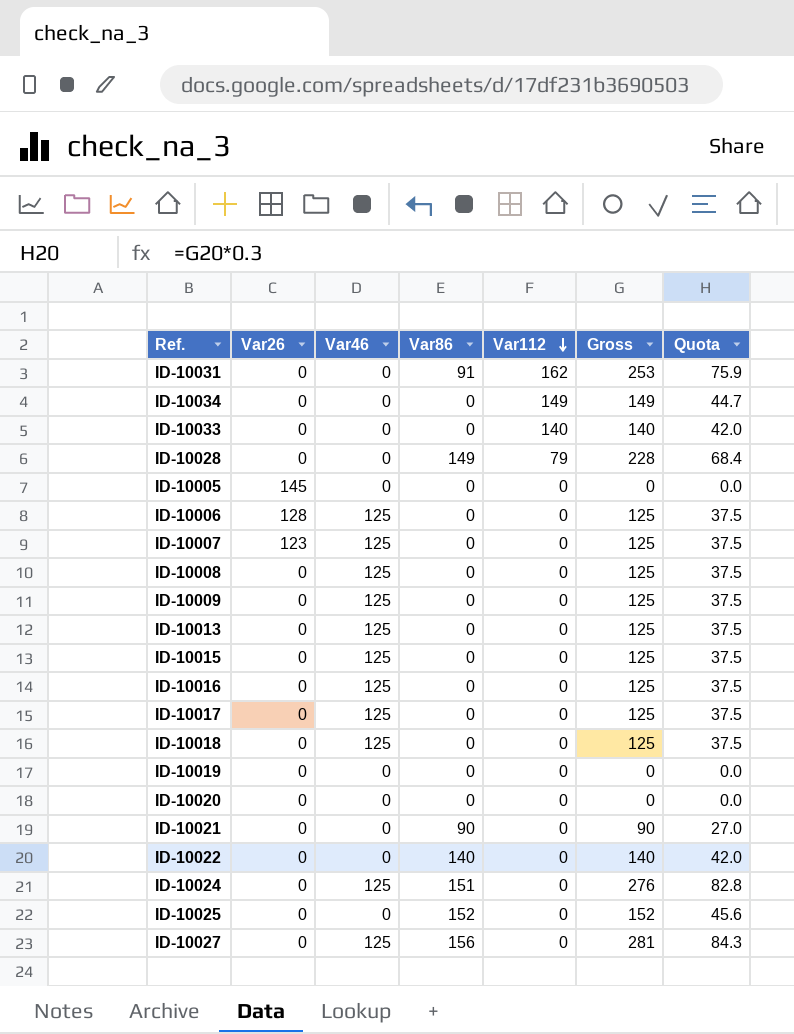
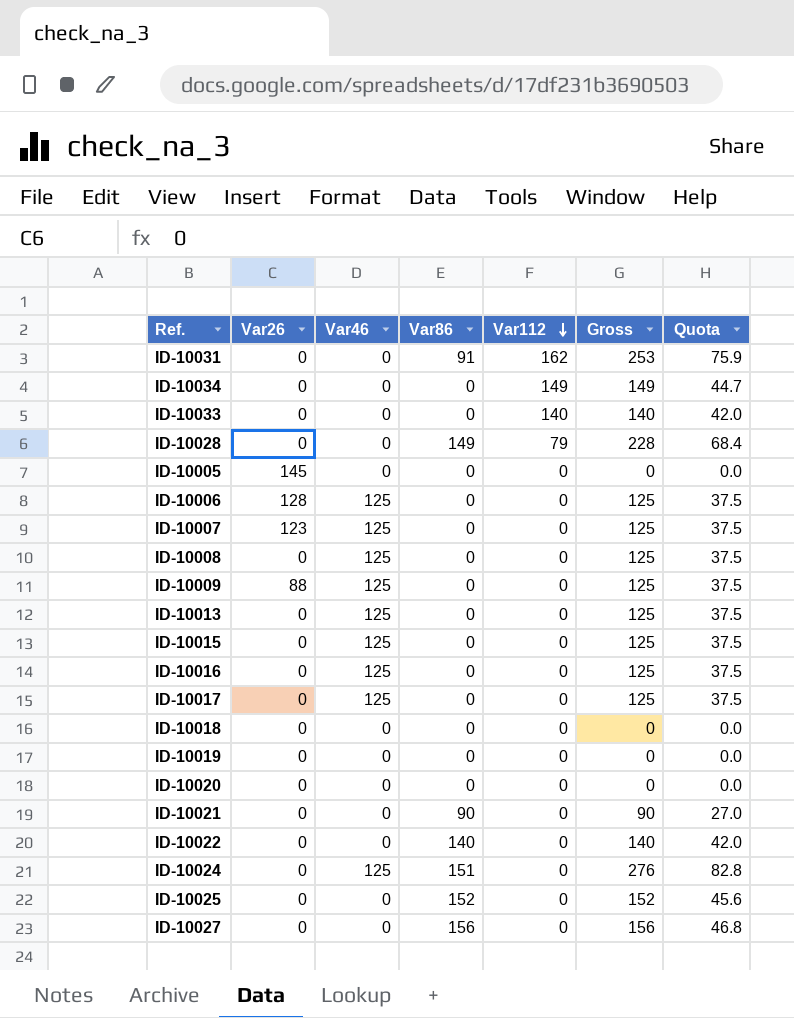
ID-10009 | Var26: 0 -> 88
ID-10018 | Var46: 125 -> 0
ID-10018 | Gross: 125 -> 0
ID-10018 | Quota: 37.5 -> 0.0
ID-10027 | Var46: 125 -> 0
ID-10027 | Gross: 281 -> 156
ID-10027 | Quota: 84.3 -> 46.8

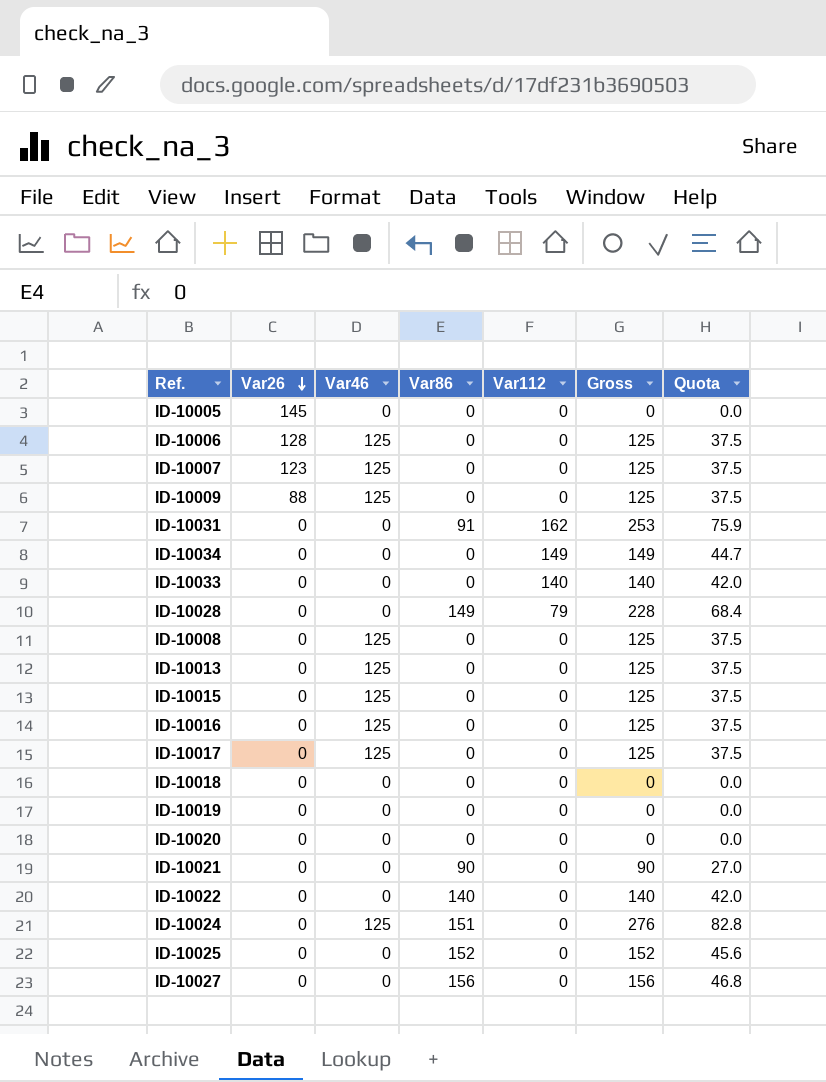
row order: Var112 descending -> Var26 descending

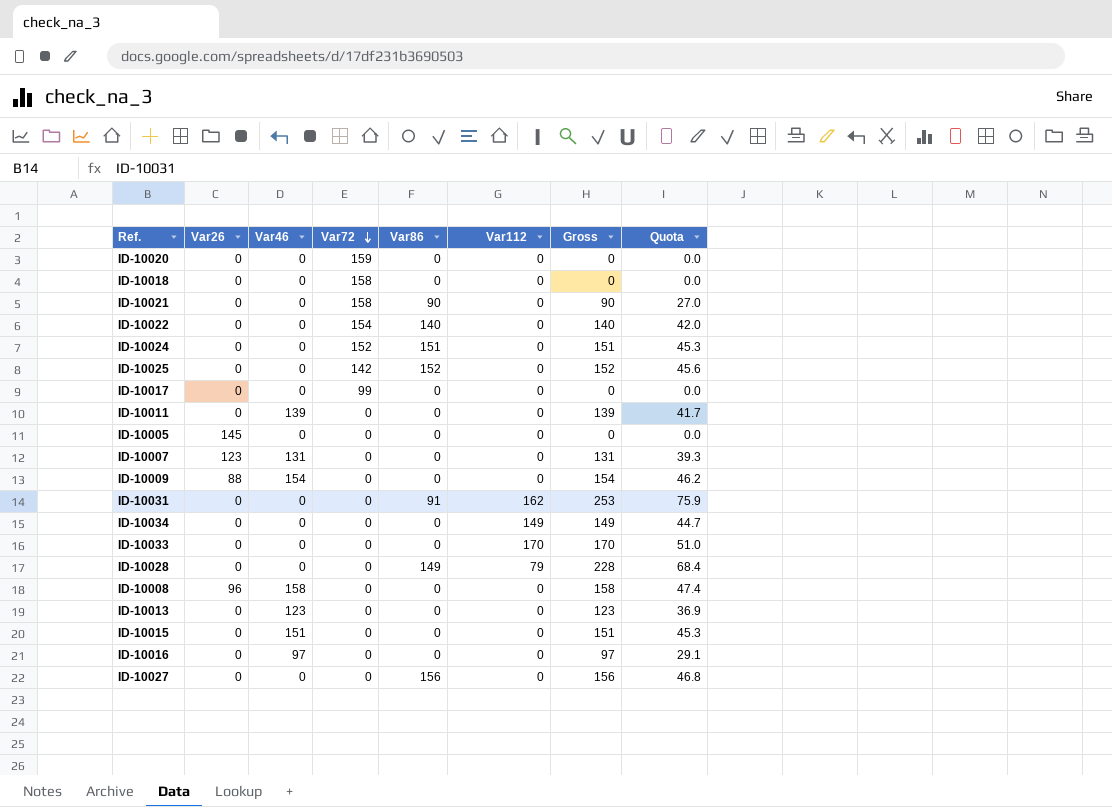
row order: Var26 descending -> Var72 descending
column Var72 | position: none -> 4
row ID-10006: 128 | 125 | 0 | 0 | 125 | 37.5 -> none
row ID-10019: 0 | 0 | 0 | 0 | 0 | 0.0 -> none
ID-10024 | Var46: 125 -> 0
ID-10024 | Gross: 276 -> 151
ID-10024 | Quota: 82.8 -> 45.3
ID-10017 | Var46: 125 -> 0
ID-10017 | Gross: 125 -> 0
ID-10017 | Quota: 37.5 -> 0.0
row ID-10011: none -> 0 | 139 | 0 | 0 | 0 | 139 | 41.7
ID-10007 | Var46: 125 -> 131
ID-10007 | Gross: 125 -> 131
ID-10007 | Quota: 37.5 -> 39.3
ID-10009 | Var46: 125 -> 154
ID-10009 | Gross: 125 -> 154
ID-10009 | Quota: 37.5 -> 46.2
ID-10033 | Var112: 140 -> 170
ID-10033 | Gross: 140 -> 170
ID-10033 | Quota: 42.0 -> 51.0
ID-10008 | Var26: 0 -> 96
ID-10008 | Var46: 125 -> 158
ID-10008 | Gross: 125 -> 158
ID-10008 | Quota: 37.5 -> 47.4
ID-10013 | Var46: 125 -> 123
ID-10013 | Gross: 125 -> 123
ID-10013 | Quota: 37.5 -> 36.9
ID-10015 | Var46: 125 -> 151
ID-10015 | Gross: 125 -> 151
ID-10015 | Quota: 37.5 -> 45.3
ID-10016 | Var46: 125 -> 97
ID-10016 | Gross: 125 -> 97
ID-10016 | Quota: 37.5 -> 29.1

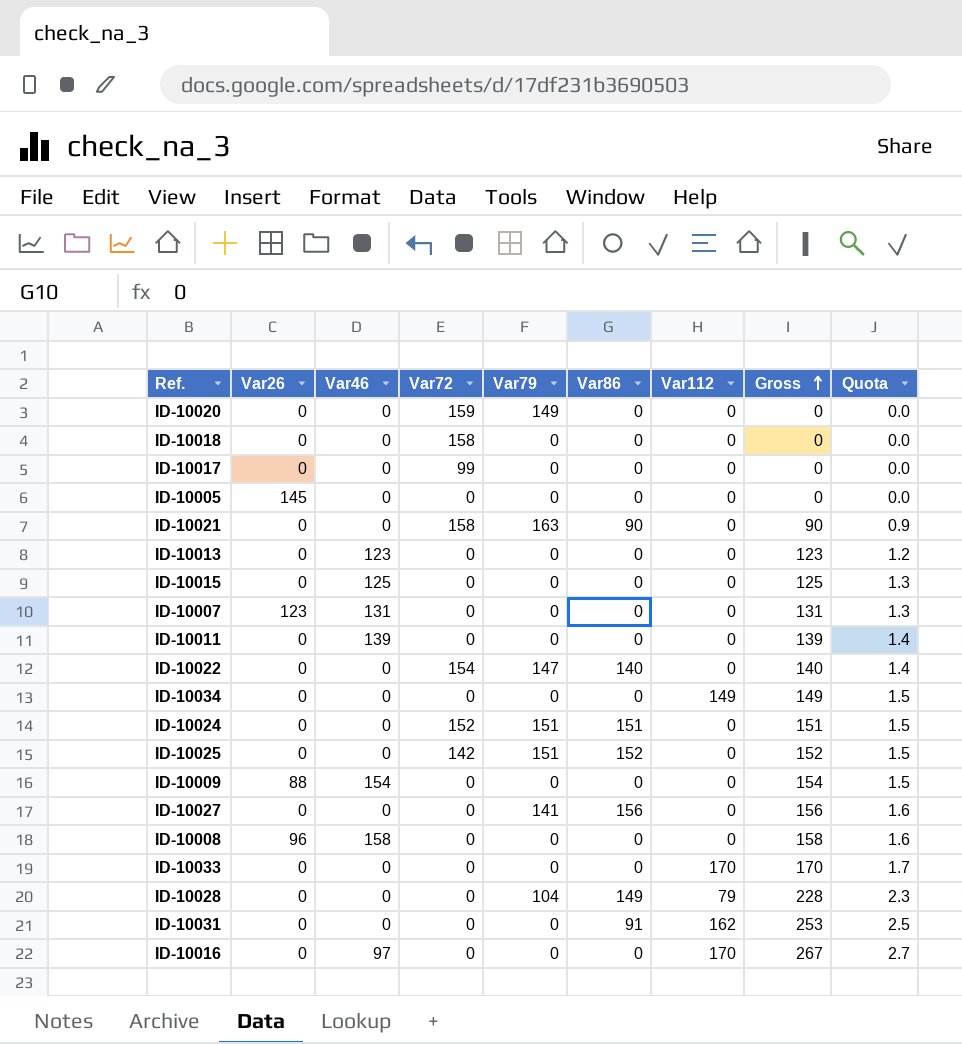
row order: Var72 descending -> Gross ascending
column Var79 | position: none -> 5
column Quota | formula: [Gross] * 0.3 -> [Gross] * 0.01
ID-10015 | Var46: 151 -> 125
ID-10015 | Gross: 151 -> 125
ID-10016 | Var112: 0 -> 170
ID-10016 | Gross: 97 -> 267

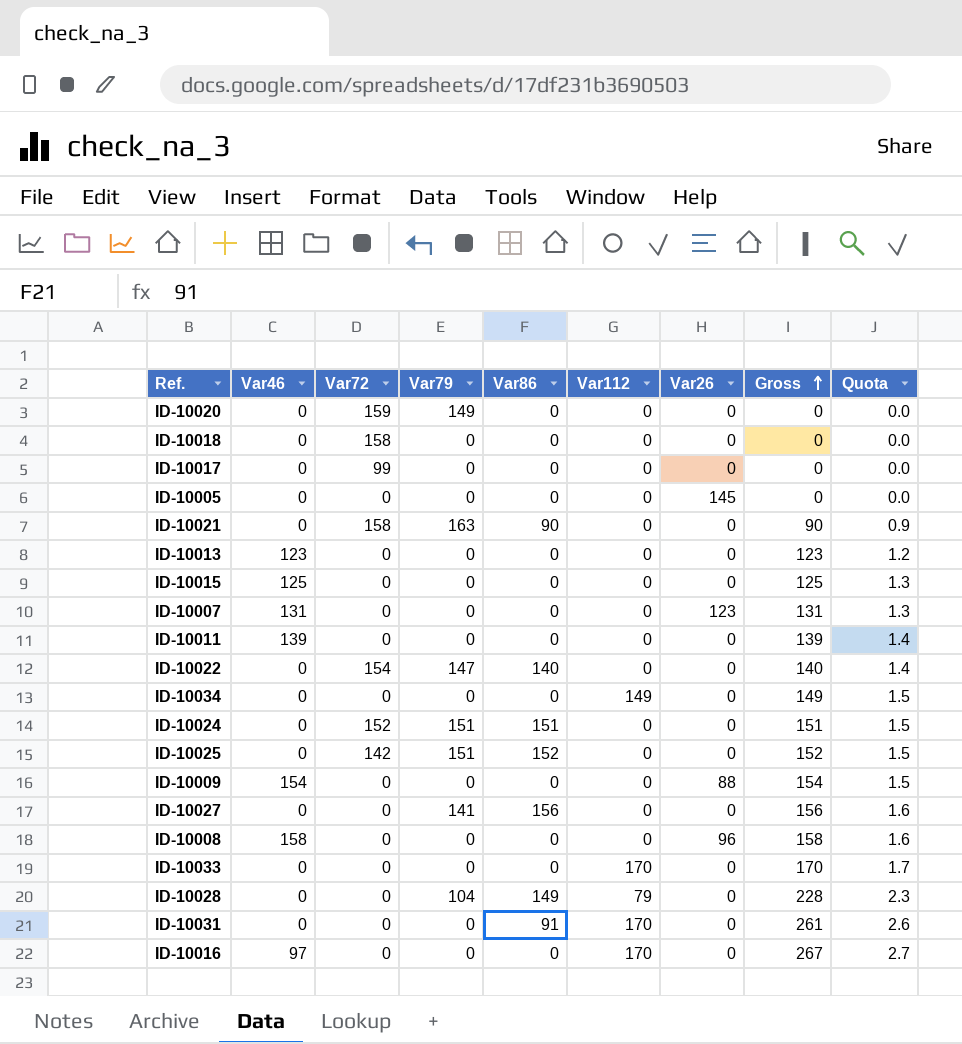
column Var26 | position: 2 -> 7
ID-10031 | Var112: 162 -> 170
ID-10031 | Gross: 253 -> 261
ID-10031 | Quota: 2.5 -> 2.6

